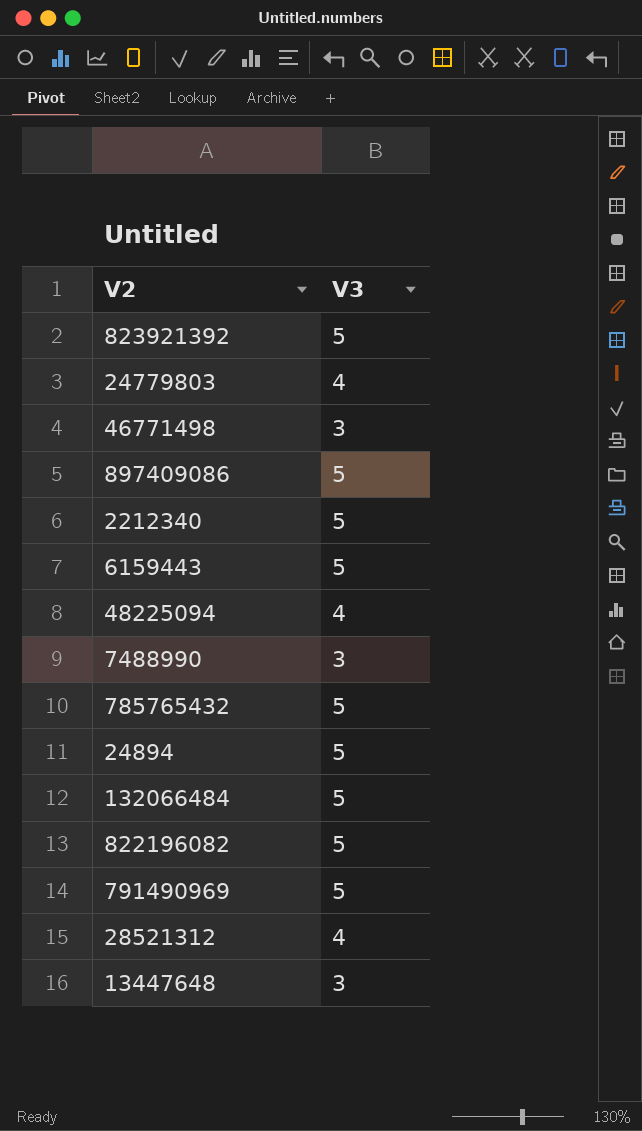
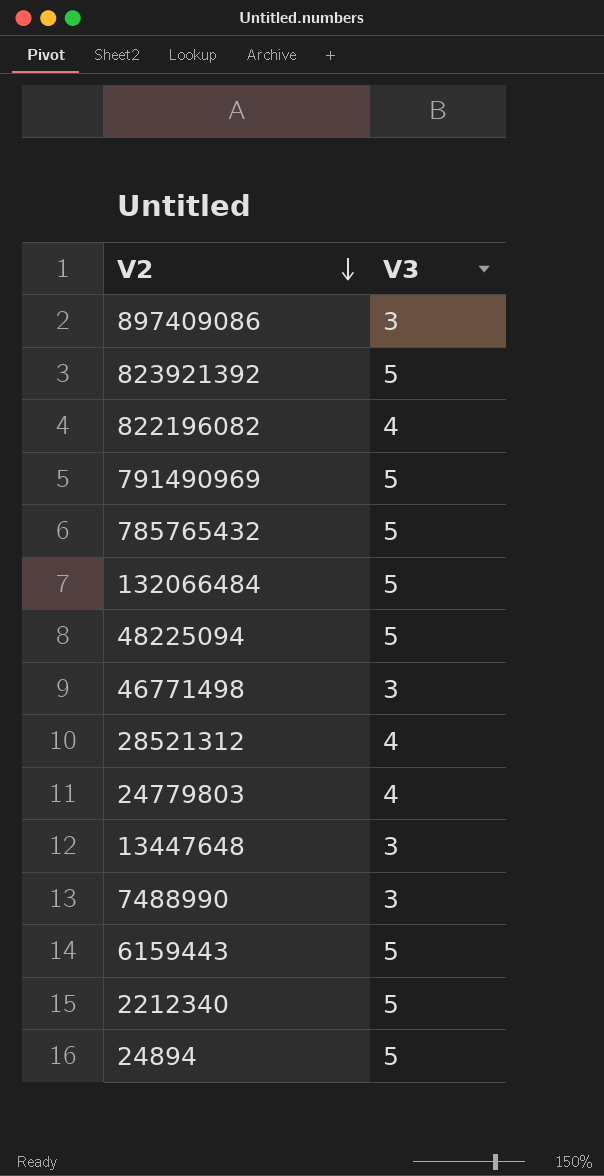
row order: none -> V2 descending
897409086 | V3: 5 -> 3
822196082 | V3: 5 -> 4
48225094 | V3: 4 -> 5

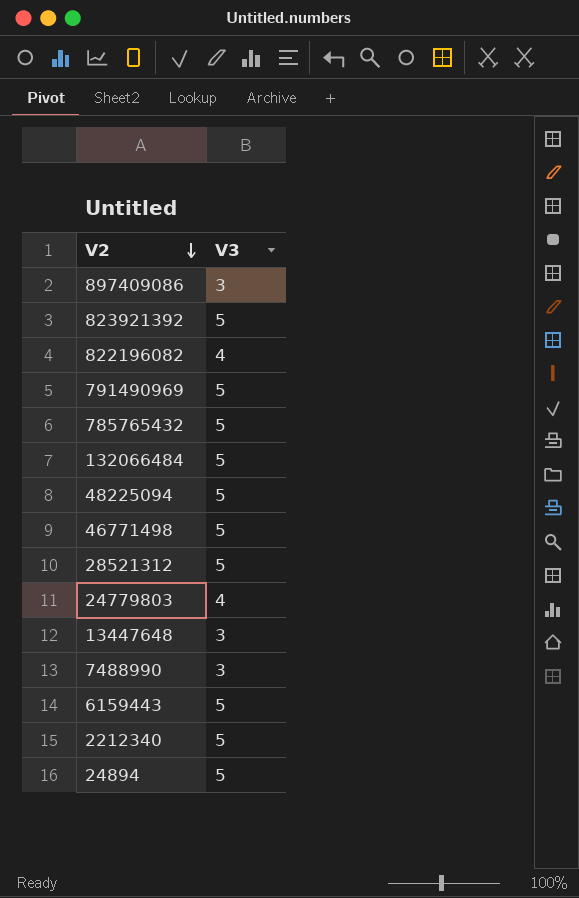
46771498 | V3: 3 -> 5
28521312 | V3: 4 -> 5

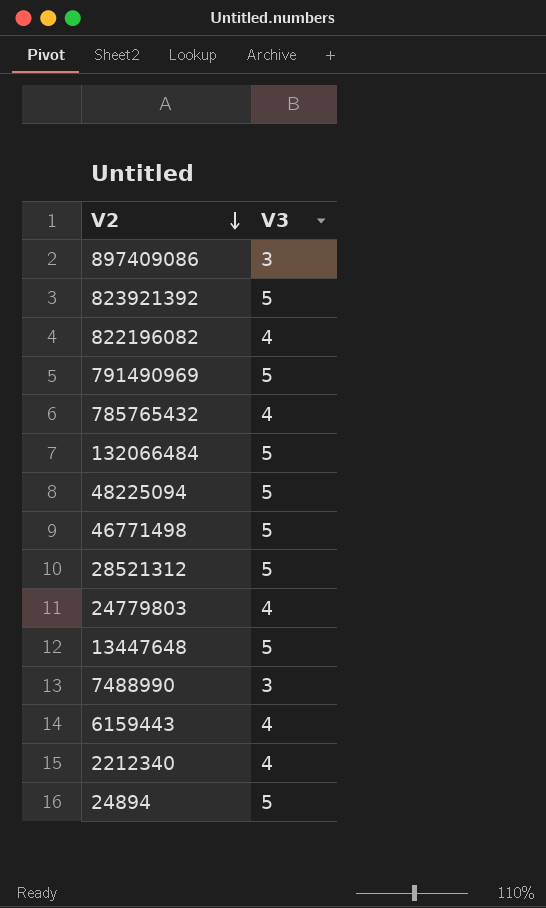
785765432 | V3: 5 -> 4
13447648 | V3: 3 -> 5
6159443 | V3: 5 -> 4
2212340 | V3: 5 -> 4

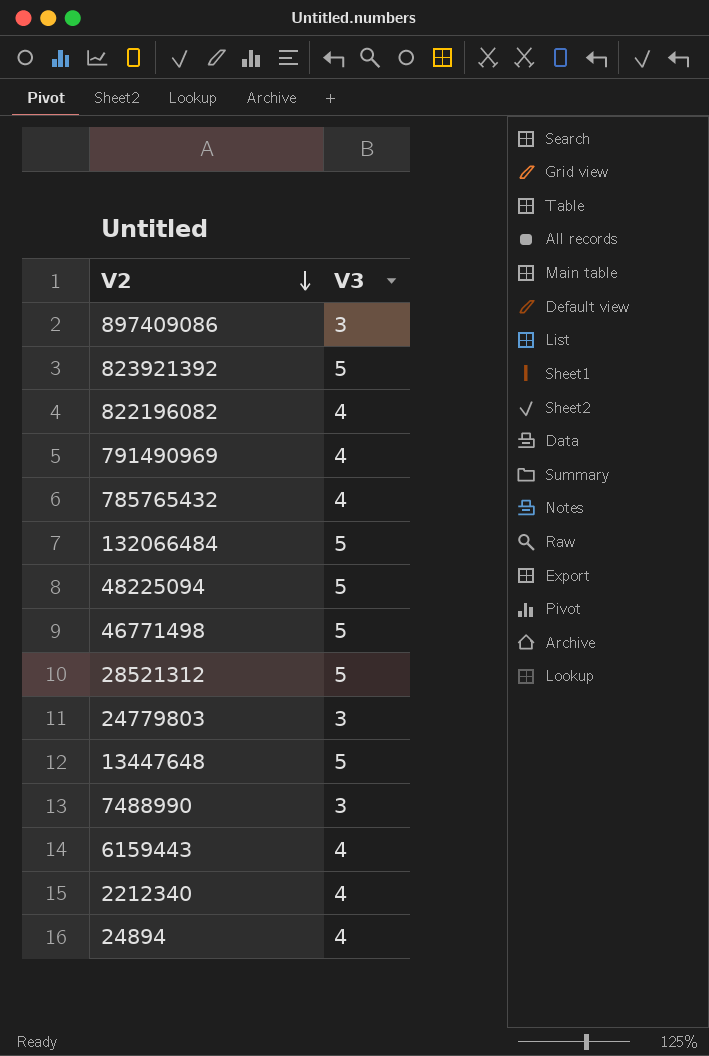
791490969 | V3: 5 -> 4
24779803 | V3: 4 -> 3
24894 | V3: 5 -> 4

